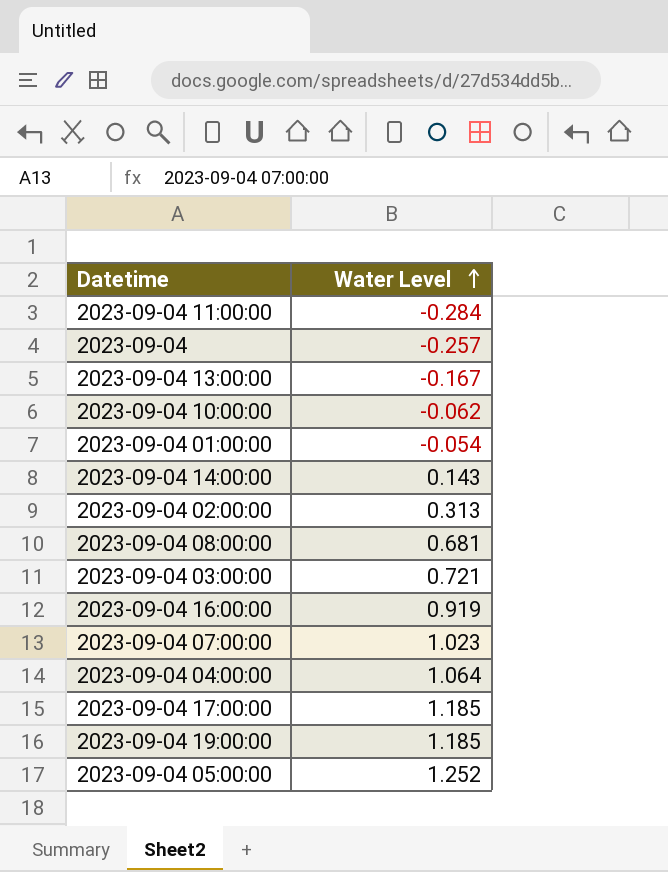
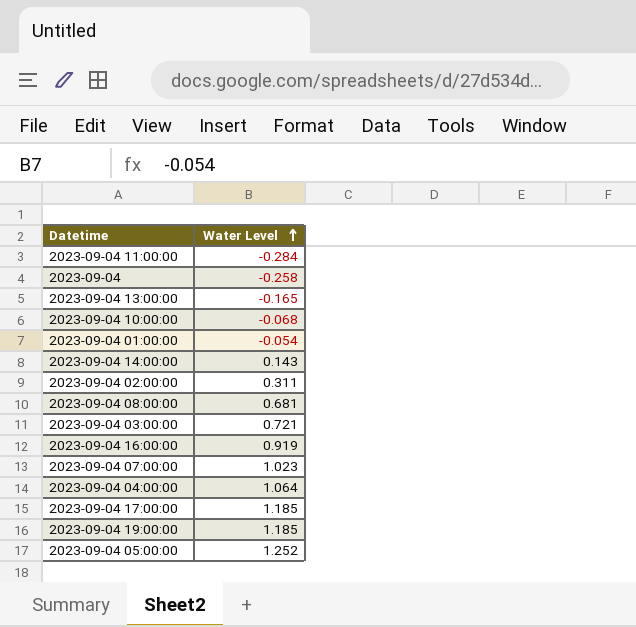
2023-09-04 | Water Level: -0.257 -> -0.258
2023-09-04 13:00:00 | Water Level: -0.167 -> -0.165
2023-09-04 10:00:00 | Water Level: -0.062 -> -0.068
2023-09-04 02:00:00 | Water Level: 0.313 -> 0.311

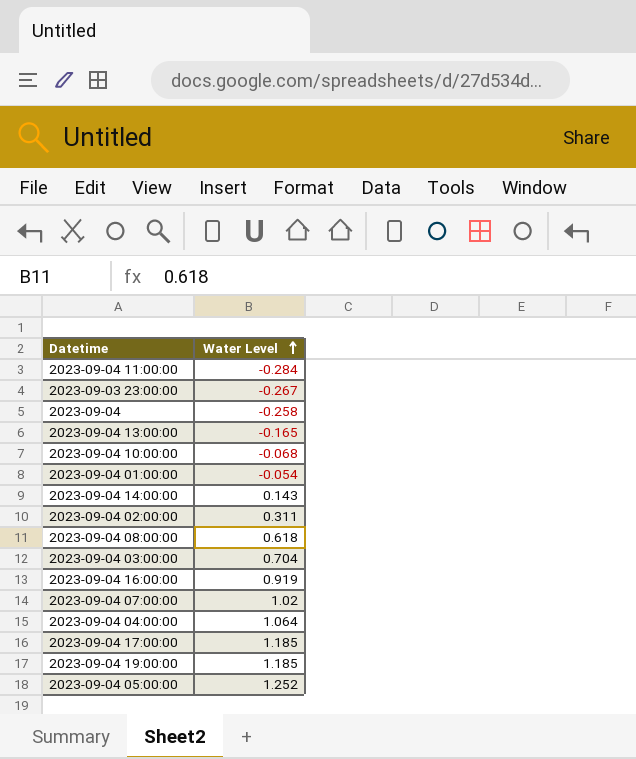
row 2023-09-03 23:00:00: none -> -0.267
2023-09-04 08:00:00 | Water Level: 0.681 -> 0.618
2023-09-04 03:00:00 | Water Level: 0.721 -> 0.704
2023-09-04 07:00:00 | Water Level: 1.023 -> 1.02

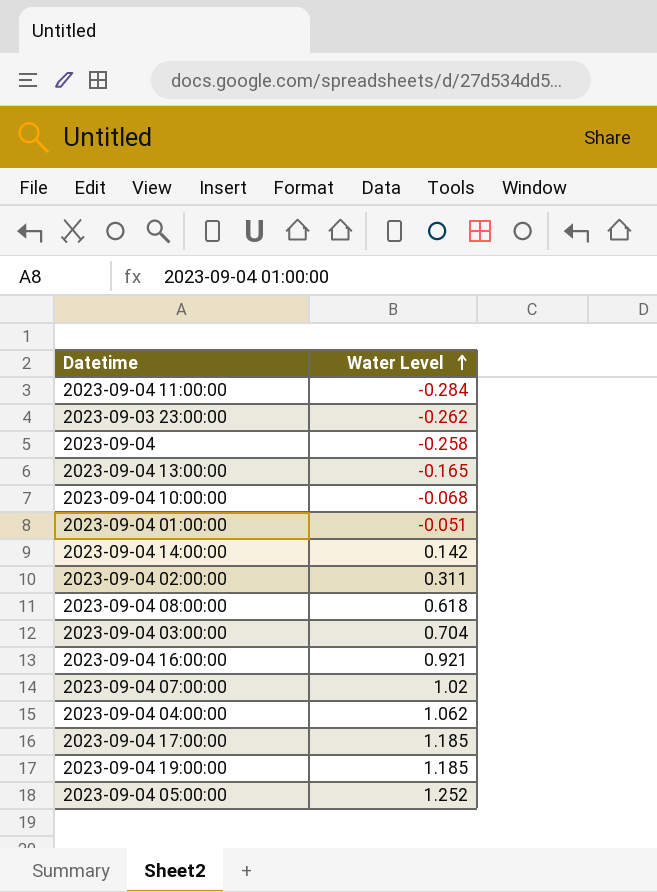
2023-09-03 23:00:00 | Water Level: -0.267 -> -0.262
2023-09-04 01:00:00 | Water Level: -0.054 -> -0.051
2023-09-04 14:00:00 | Water Level: 0.143 -> 0.142
2023-09-04 16:00:00 | Water Level: 0.919 -> 0.921
2023-09-04 04:00:00 | Water Level: 1.064 -> 1.062

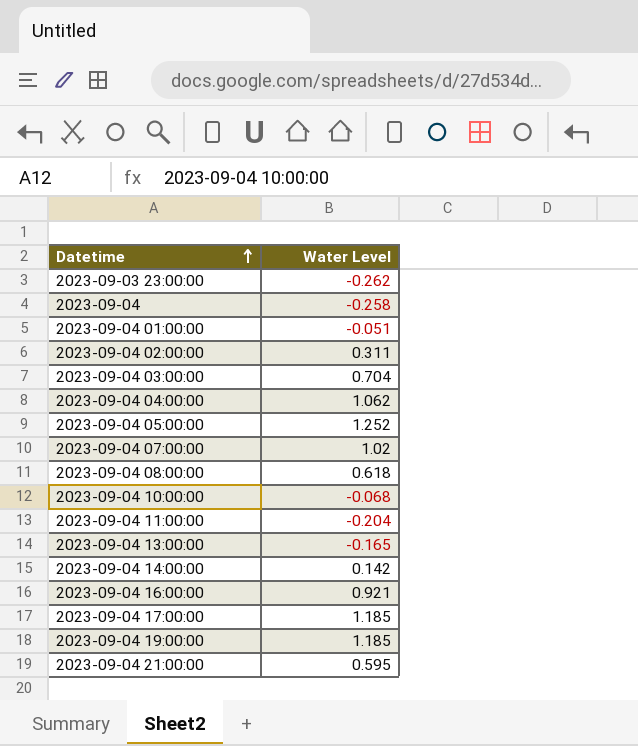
row order: Water Level ascending -> Datetime ascending
2023-09-04 11:00:00 | Water Level: -0.284 -> -0.204
row 2023-09-04 21:00:00: none -> 0.595

